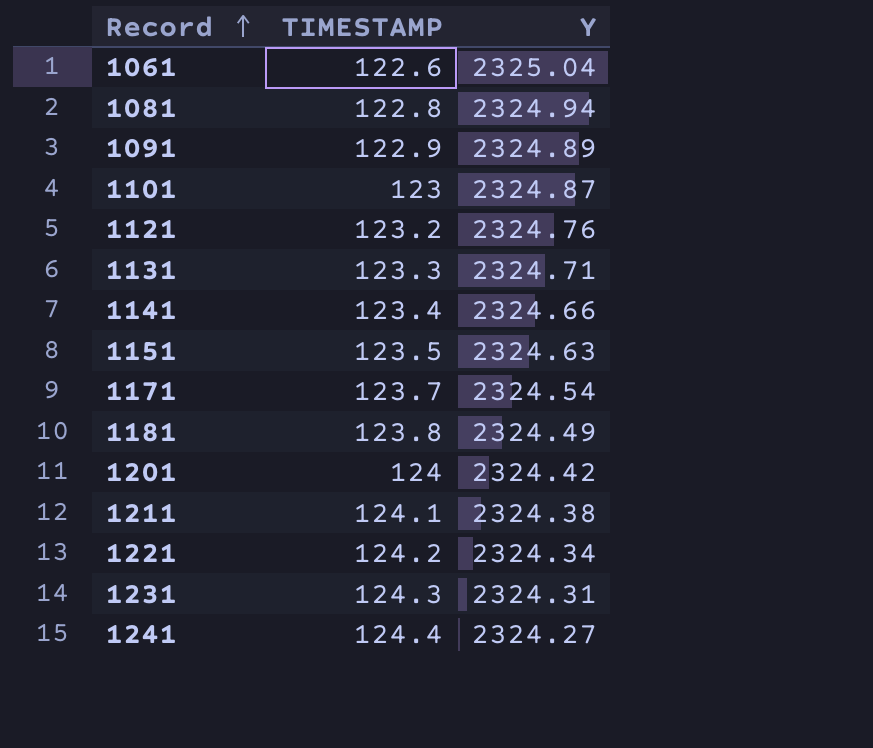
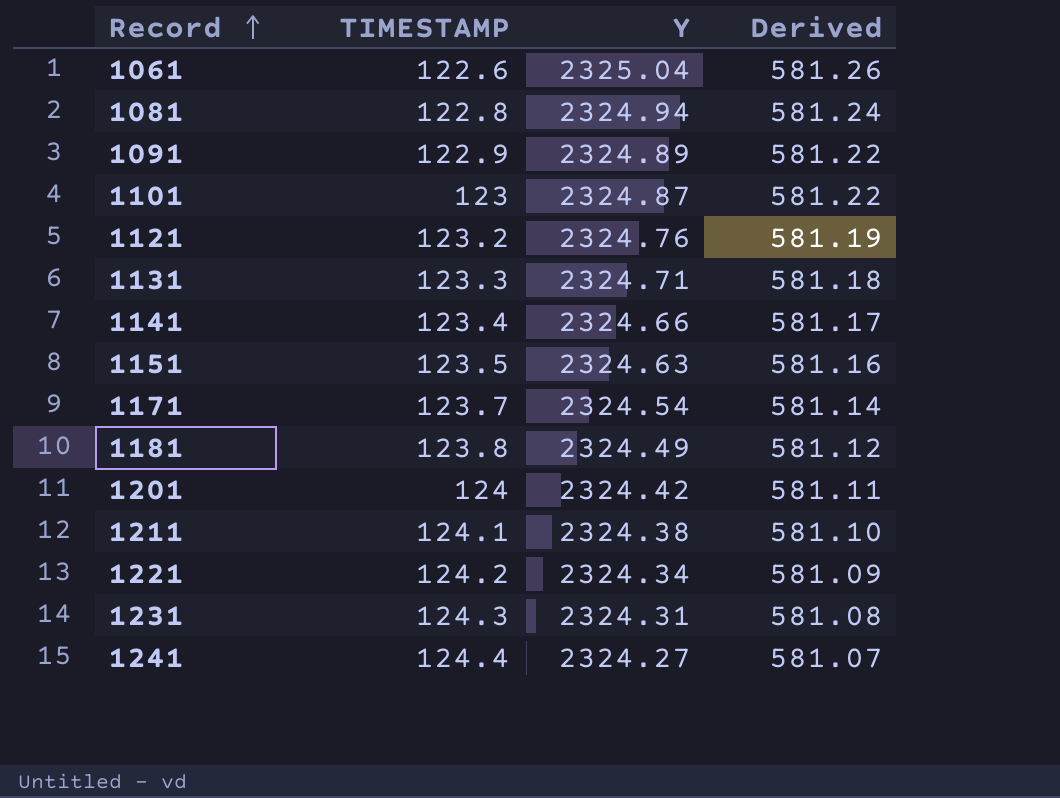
column Derived | formula: none -> [Y] * 0.25

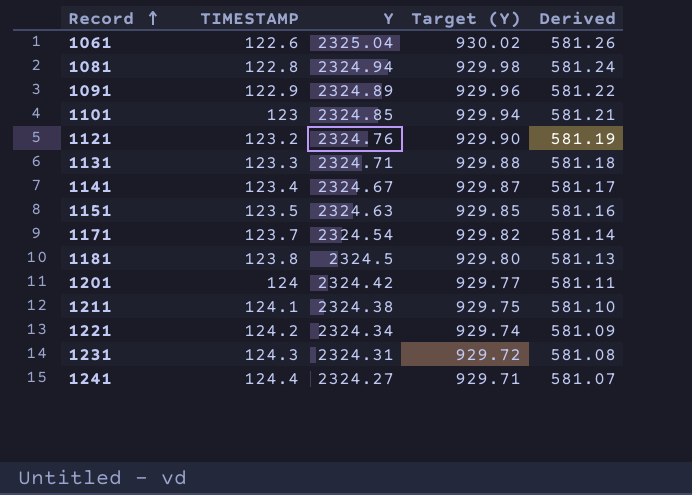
column Target (Y) | formula: none -> [Y] * 0.4
1101 | Y: 2324.87 -> 2324.85
1101 | Derived: 581.22 -> 581.21
1141 | Y: 2324.66 -> 2324.67
1181 | Y: 2324.49 -> 2324.5
1181 | Derived: 581.12 -> 581.13

